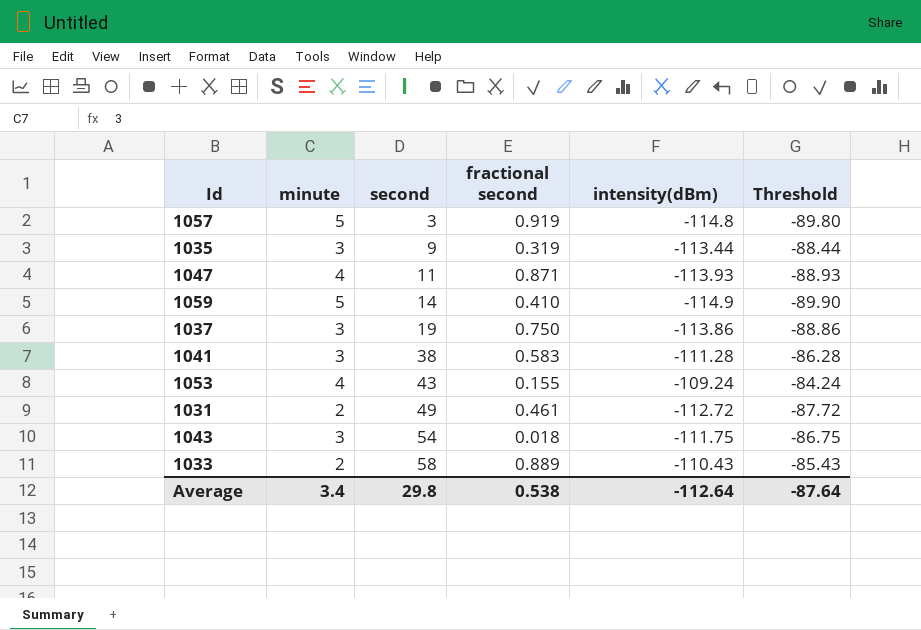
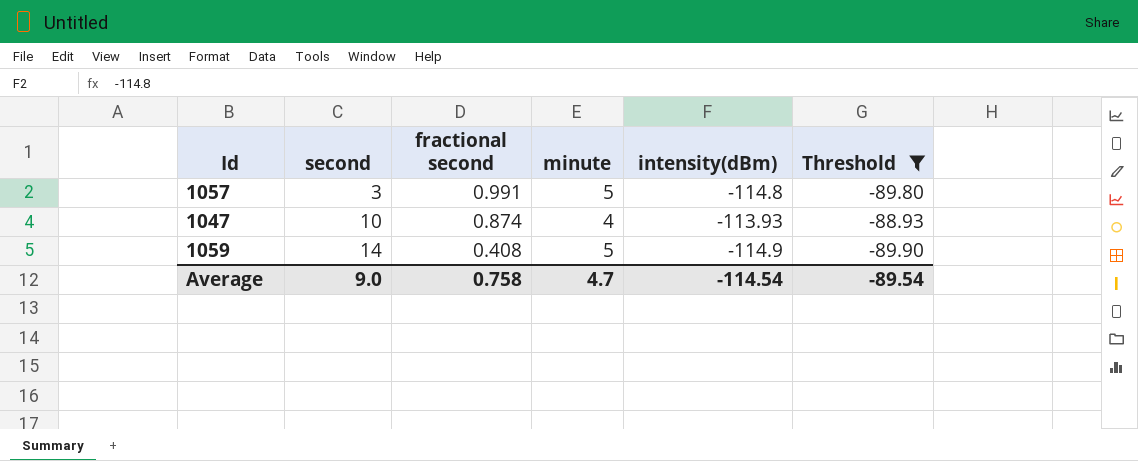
filter: none -> Threshold <= -88.93
column minute | position: 2 -> 4
1057 | fractional second: 0.919 -> 0.991
1047 | second: 11 -> 10
1047 | fractional second: 0.871 -> 0.874
1059 | fractional second: 0.410 -> 0.408
Average | second: 29.8 -> 9.0
Average | fractional second: 0.538 -> 0.758
Average | minute: 3.4 -> 4.7
Average | intensity(dBm): -112.64 -> -114.54
Average | Threshold: -87.64 -> -89.54

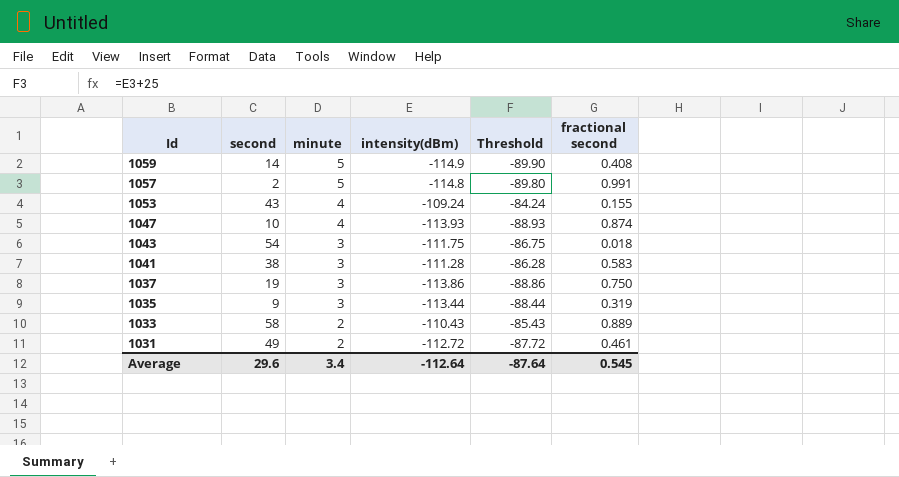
filter: Threshold <= -88.93 -> none
row order: second ascending -> Id descending
column fractional second | position: 3 -> 6
1057 | second: 3 -> 2
Average | second: 9.0 -> 29.6
Average | minute: 4.7 -> 3.4
Average | intensity(dBm): -114.54 -> -112.64
Average | Threshold: -89.54 -> -87.64
Average | fractional second: 0.758 -> 0.545

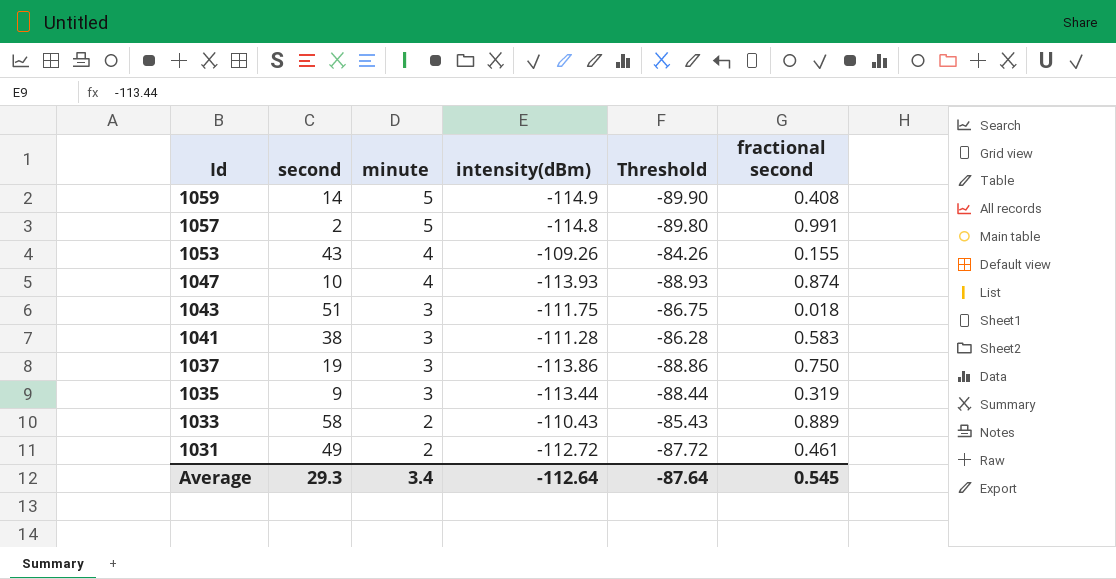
1053 | intensity(dBm): -109.24 -> -109.26
1053 | Threshold: -84.24 -> -84.26
1043 | second: 54 -> 51
Average | second: 29.6 -> 29.3

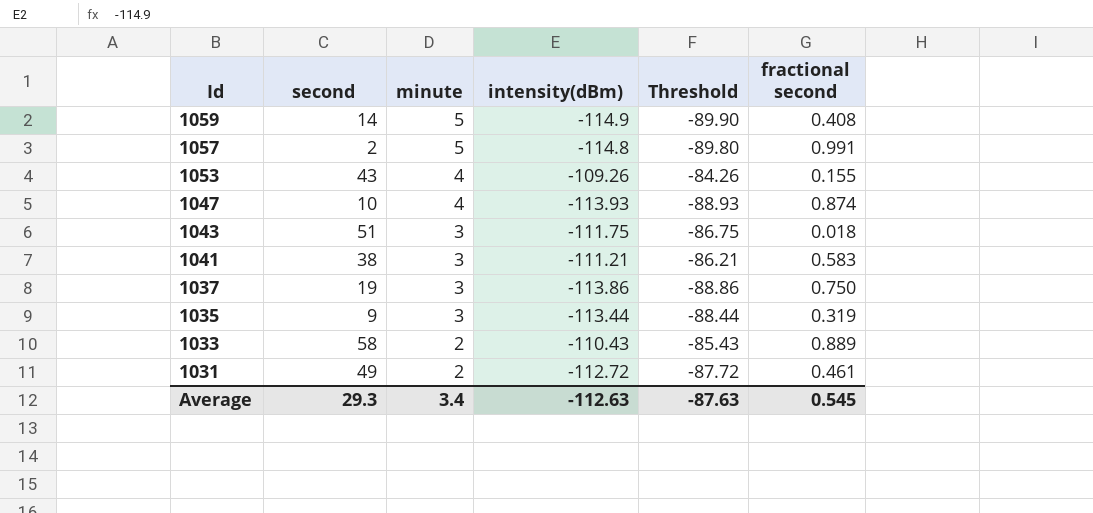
1041 | intensity(dBm): -111.28 -> -111.21
1041 | Threshold: -86.28 -> -86.21
Average | intensity(dBm): -112.64 -> -112.63
Average | Threshold: -87.64 -> -87.63

